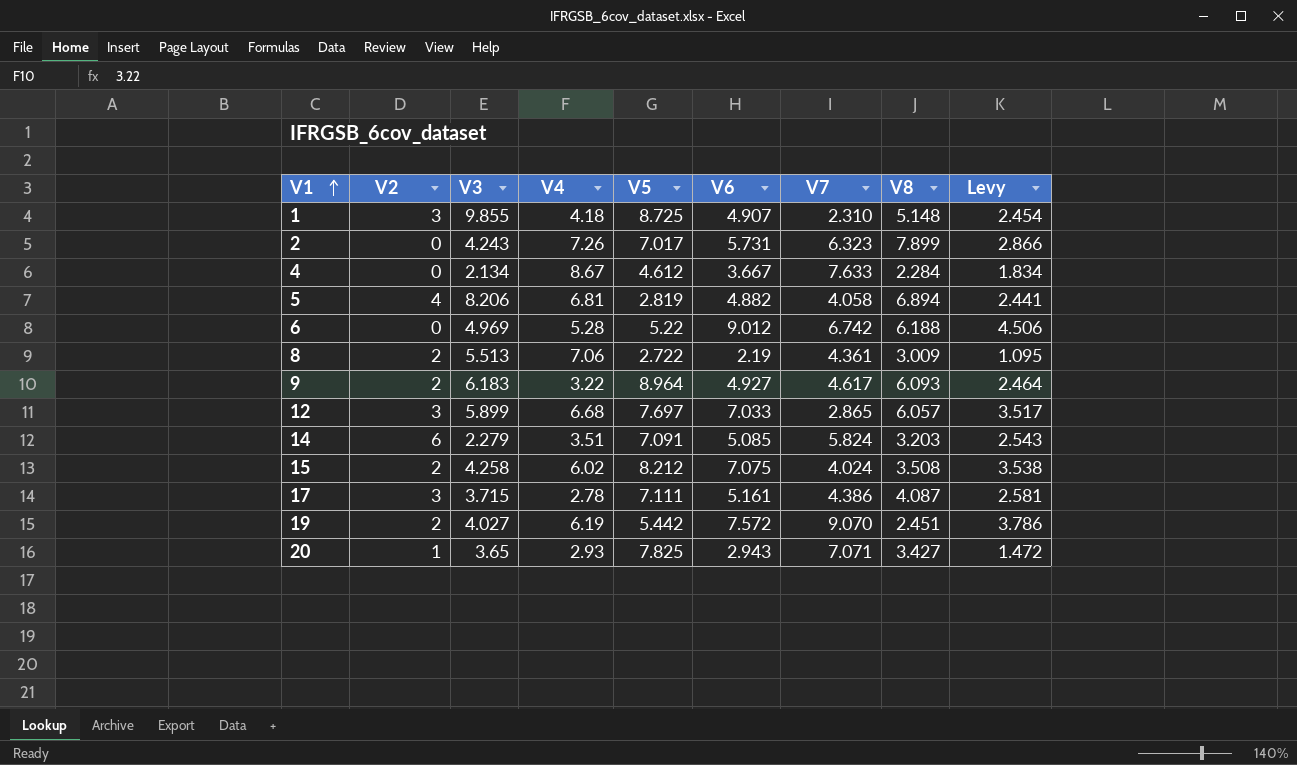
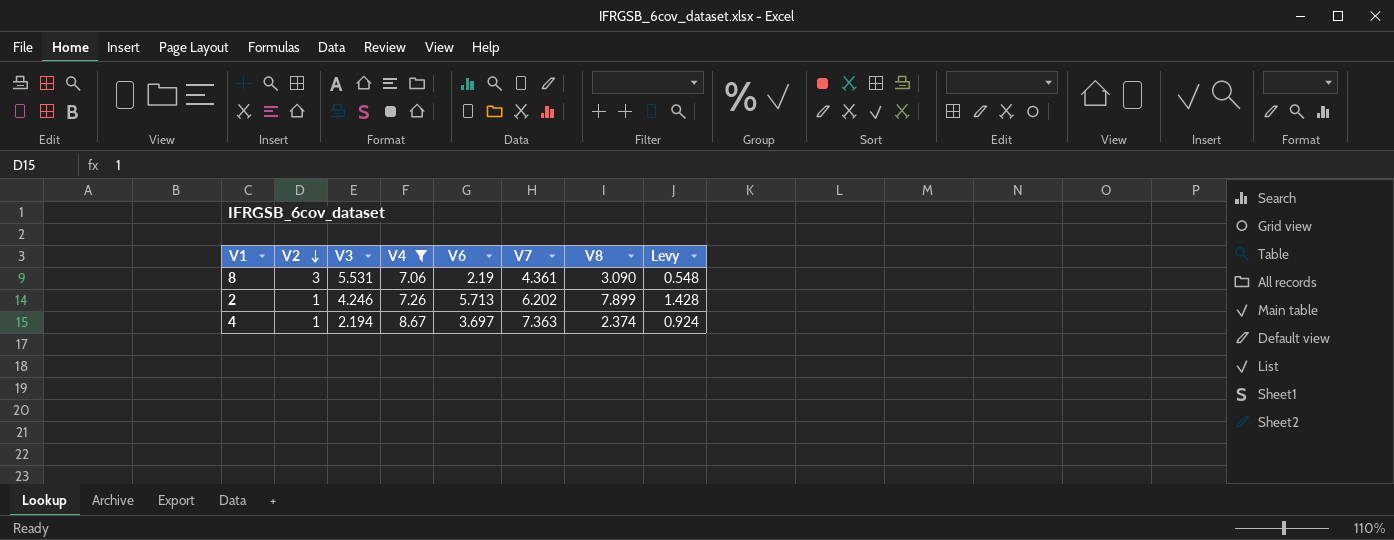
filter: none -> V4 >= 7.06
row order: V1 ascending -> V2 descending
column V5 | position: 5 -> none
column Levy | formula: [V6] * 0.5 -> [V6] * 0.25
8 | V2: 2 -> 3
8 | V3: 5.513 -> 5.531
8 | V8: 3.009 -> 3.090
2 | V2: 0 -> 1
2 | V3: 4.243 -> 4.246
2 | V6: 5.731 -> 5.713
2 | V7: 6.323 -> 6.202
4 | V2: 0 -> 1
4 | V3: 2.134 -> 2.194
4 | V6: 3.667 -> 3.697
4 | V7: 7.633 -> 7.363
4 | V8: 2.284 -> 2.374

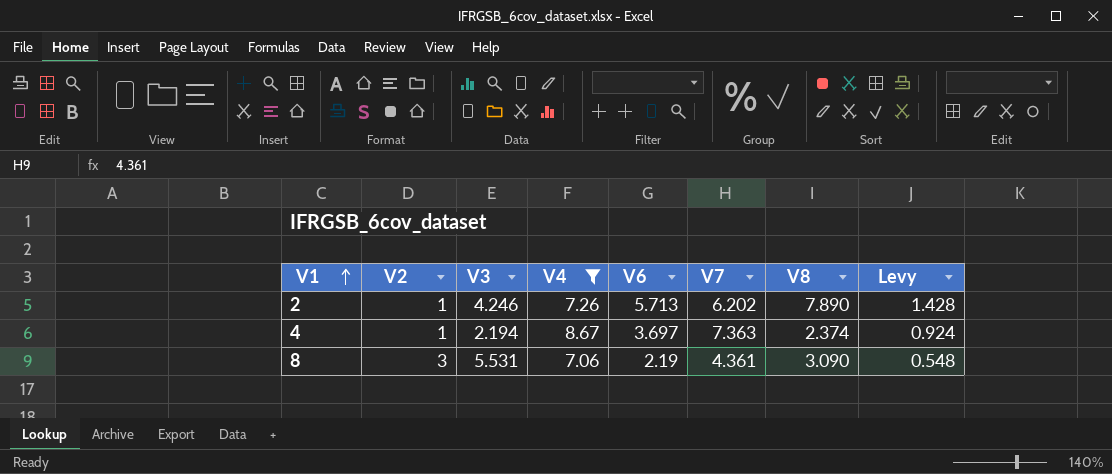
row order: V2 descending -> V1 ascending
2 | V8: 7.899 -> 7.890

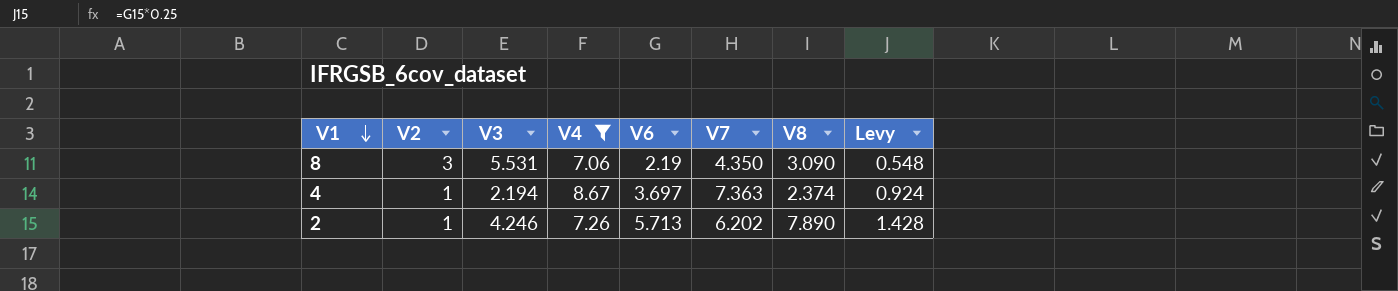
row order: V1 ascending -> V1 descending
8 | V7: 4.361 -> 4.350

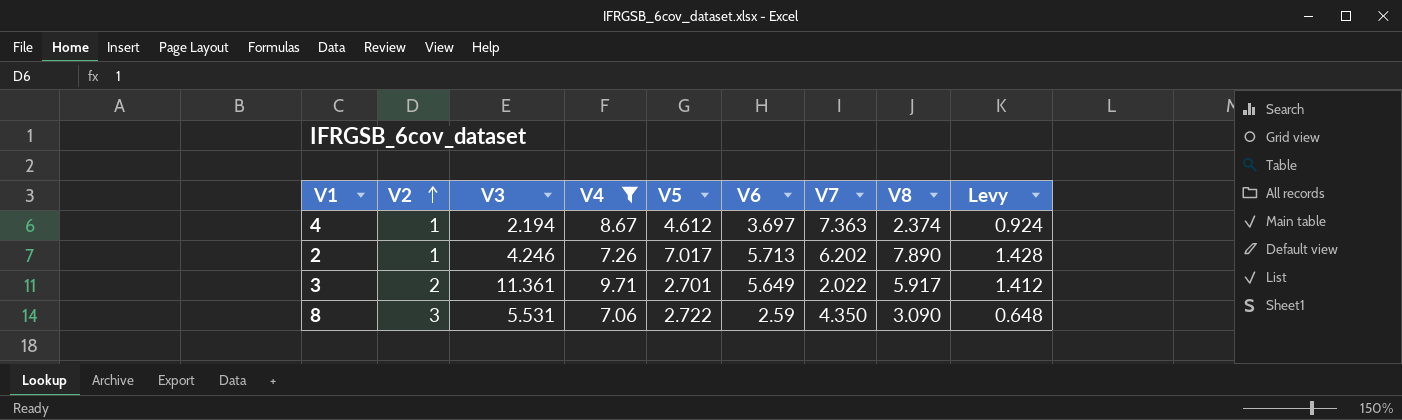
row order: V1 descending -> V2 ascending
column V5 | position: none -> 5
row 3: none -> 2 | 11.361 | 9.71 | 2.701 | 5.649 | 2.022 | 5.917 | 1.412
8 | V6: 2.19 -> 2.59
8 | Levy: 0.548 -> 0.648

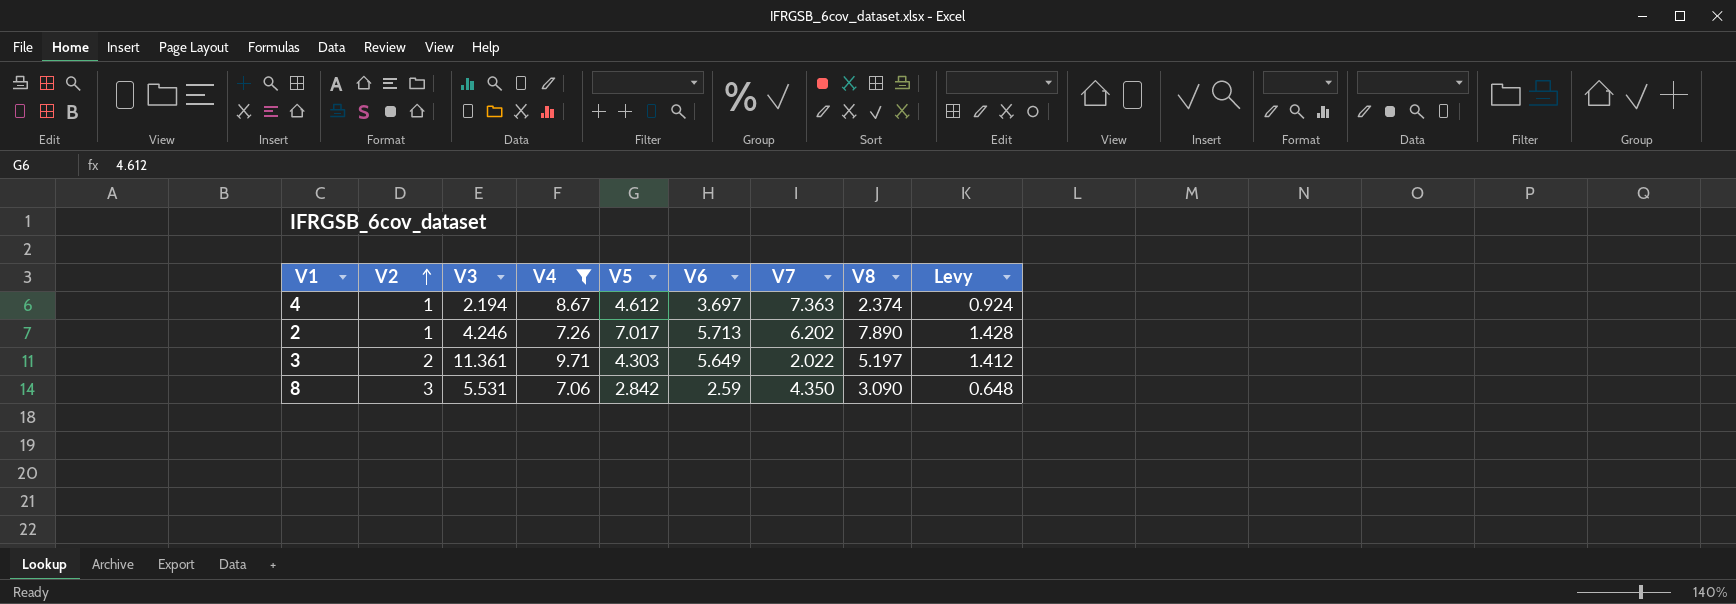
3 | V5: 2.701 -> 4.303
3 | V8: 5.917 -> 5.197
8 | V5: 2.722 -> 2.842

